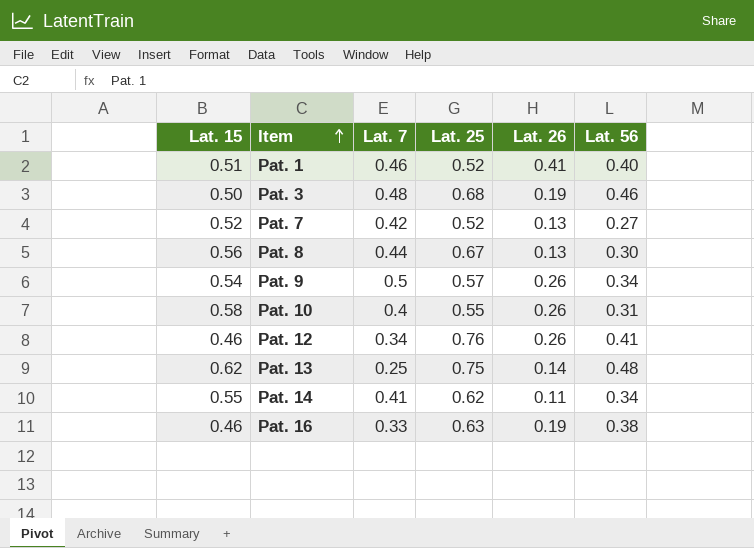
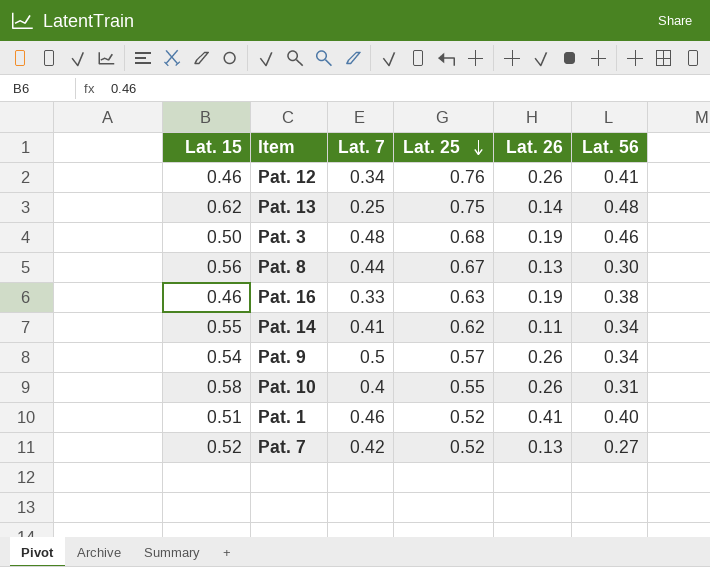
row order: Item ascending -> Lat. 25 descending

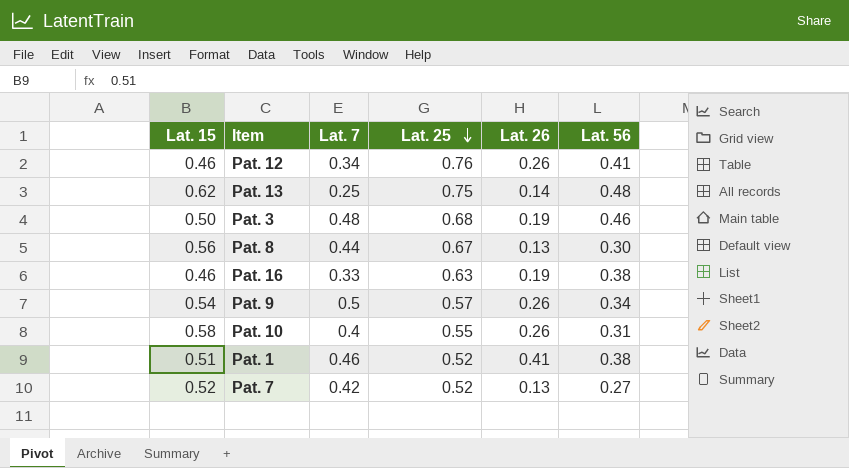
row Pat. 14: 0.55 | 0.41 | 0.62 | 0.11 | 0.34 -> none
Pat. 1 | Lat. 56: 0.40 -> 0.38

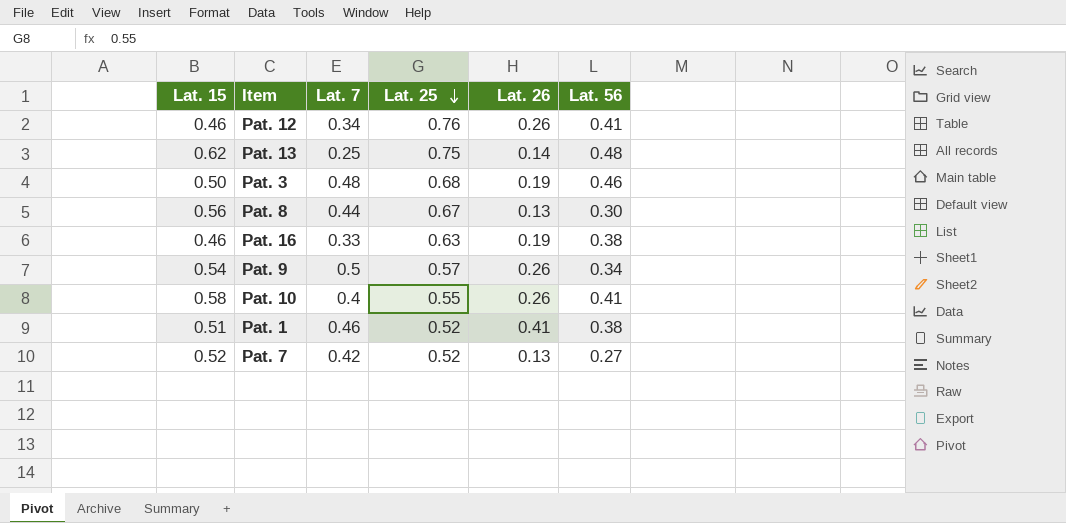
Pat. 10 | Lat. 56: 0.31 -> 0.41

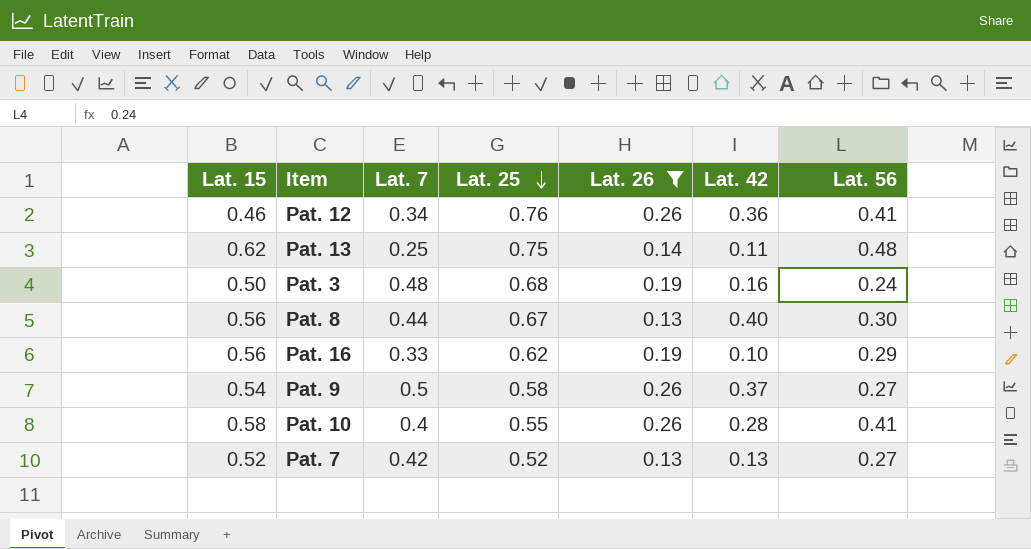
filter: none -> Lat. 26 != 0.41
column Lat. 42 | position: none -> 6
Pat. 3 | Lat. 56: 0.46 -> 0.24
Pat. 16 | Lat. 15: 0.46 -> 0.56
Pat. 16 | Lat. 25: 0.63 -> 0.62
Pat. 16 | Lat. 56: 0.38 -> 0.29
Pat. 9 | Lat. 25: 0.57 -> 0.58
Pat. 9 | Lat. 56: 0.34 -> 0.27

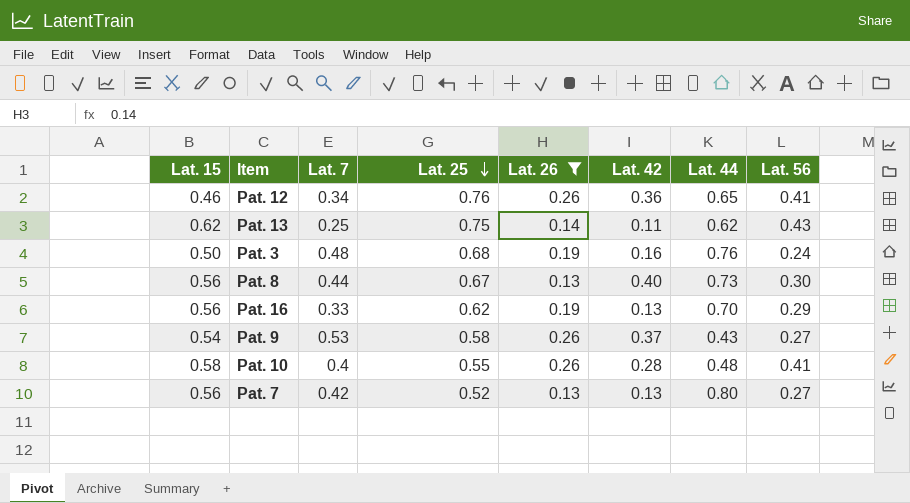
column Lat. 44 | position: none -> 7
Pat. 13 | Lat. 56: 0.48 -> 0.43
Pat. 16 | Lat. 42: 0.10 -> 0.13
Pat. 9 | Lat. 7: 0.5 -> 0.53
Pat. 7 | Lat. 15: 0.52 -> 0.56

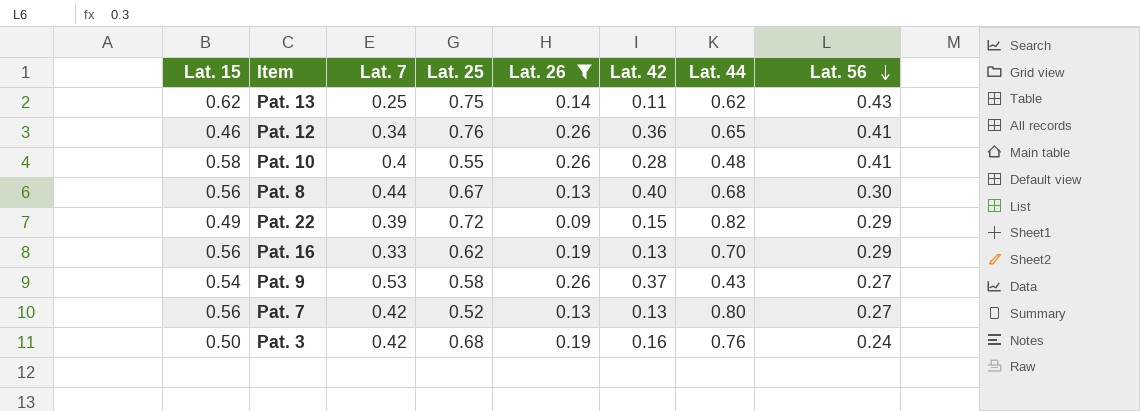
row order: Lat. 25 descending -> Lat. 56 descending
Pat. 8 | Lat. 44: 0.73 -> 0.68
row Pat. 22: none -> 0.49 | 0.39 | 0.72 | 0.09 | 0.15 | 0.82 | 0.29
Pat. 3 | Lat. 7: 0.48 -> 0.42

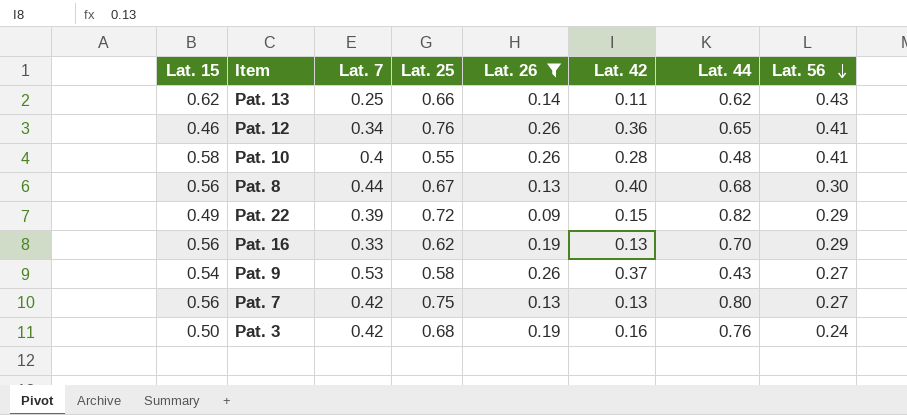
Pat. 13 | Lat. 25: 0.75 -> 0.66
Pat. 7 | Lat. 25: 0.52 -> 0.75

